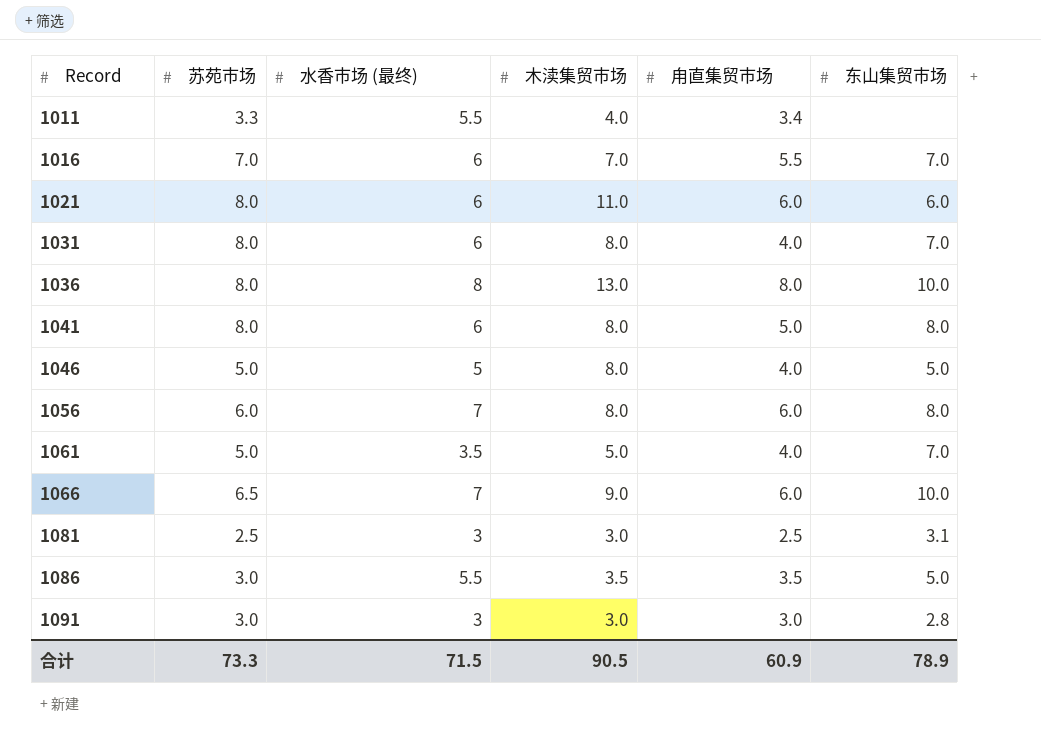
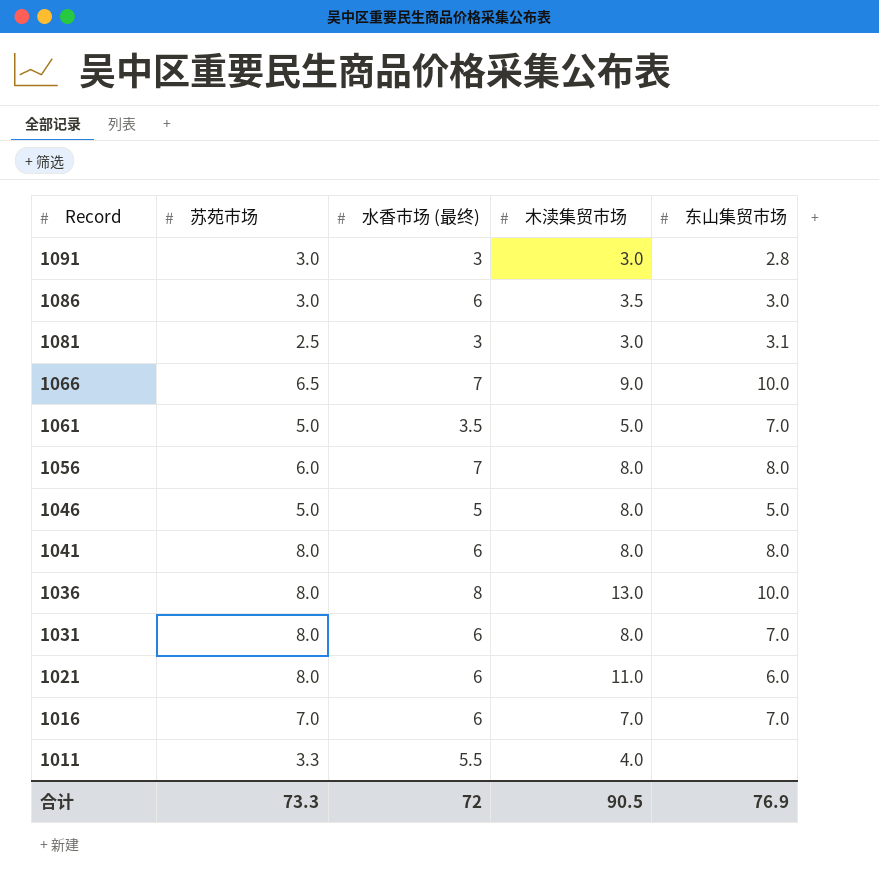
row order: Record ascending -> Record descending
column 甪直集贸市场 | position: 5 -> none
1086 | 水香市场 (最终): 5.5 -> 6
1086 | 东山集贸市场: 5.0 -> 3.0
合计 | 水香市场 (最终): 71.5 -> 72
合计 | 东山集贸市场: 78.9 -> 76.9

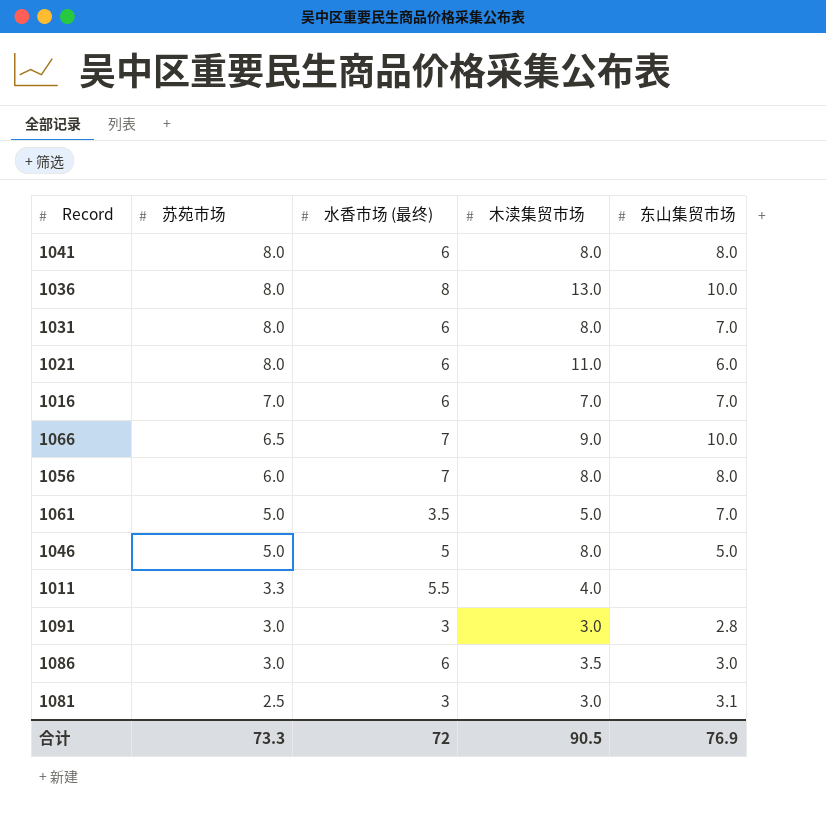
row order: Record descending -> 苏苑市场 descending

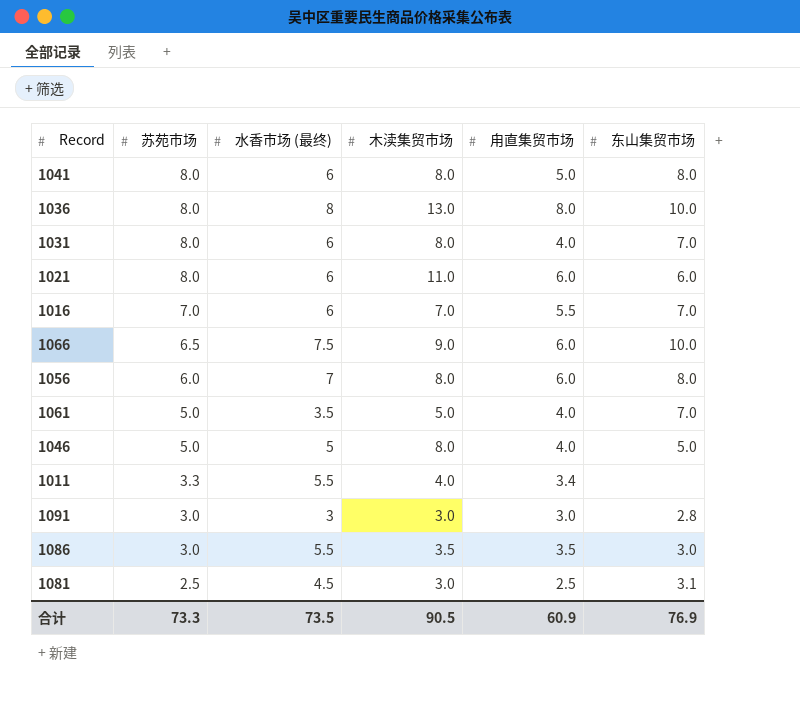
column 甪直集贸市场 | position: none -> 5
1066 | 水香市场 (最终): 7 -> 7.5
1086 | 水香市场 (最终): 6 -> 5.5
1081 | 水香市场 (最终): 3 -> 4.5
合计 | 水香市场 (最终): 72 -> 73.5

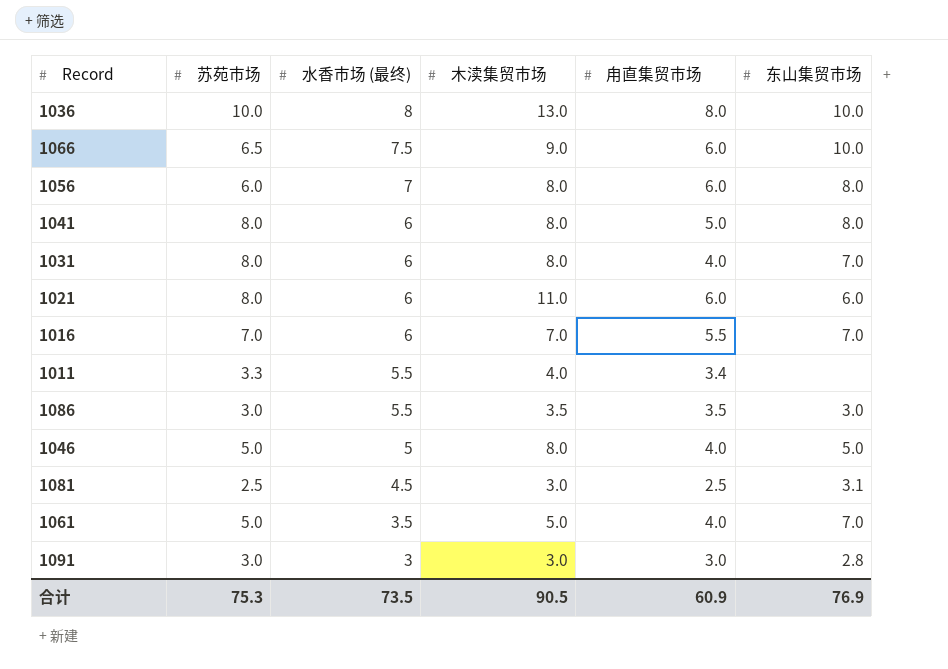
row order: 苏苑市场 descending -> 水香市场 (最终) descending
1036 | 苏苑市场: 8.0 -> 10.0
合计 | 苏苑市场: 73.3 -> 75.3

